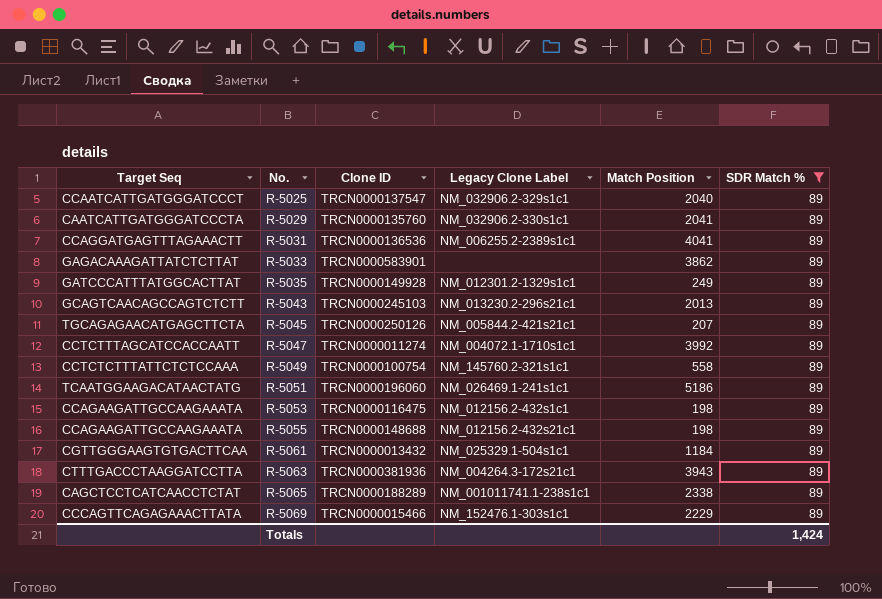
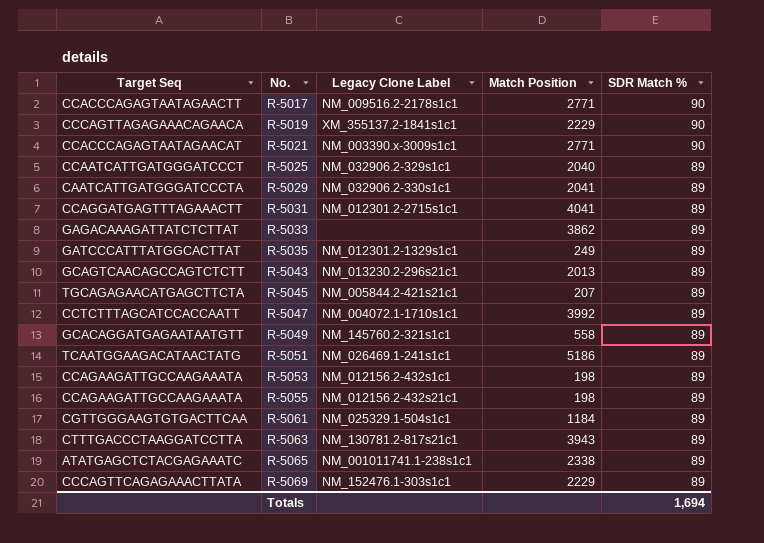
filter: SDR Match % = 89 -> none
column Clone ID | position: 3 -> none
R-5031 | Legacy Clone Label: NM_006255.2-2389s1c1 -> NM_012301.2-2715s1c1
R-5049 | Target Seq: CCTCTCTTTATTCTCTCCAAA -> GCACAGGATGAGAATAATGTT
R-5063 | Legacy Clone Label: NM_004264.3-172s21c1 -> NM_130781.2-817s21c1
R-5065 | Target Seq: CAGCTCCTCATCAACCTCTAT -> ATATGAGCTCTACGAGAAATC
Totals | SDR Match %: 1,424 -> 1,694

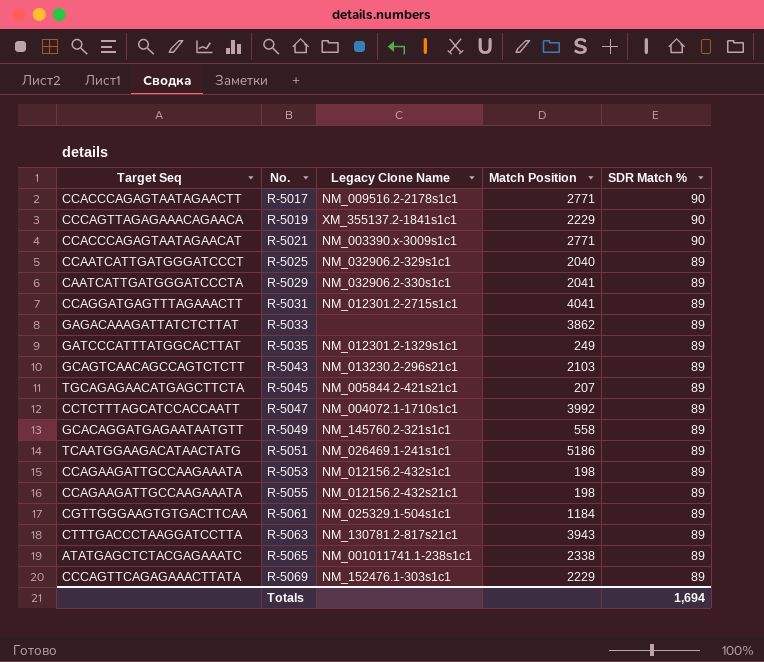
column name: Legacy Clone Label -> Legacy Clone Name
R-5043 | Match Position: 2013 -> 2103

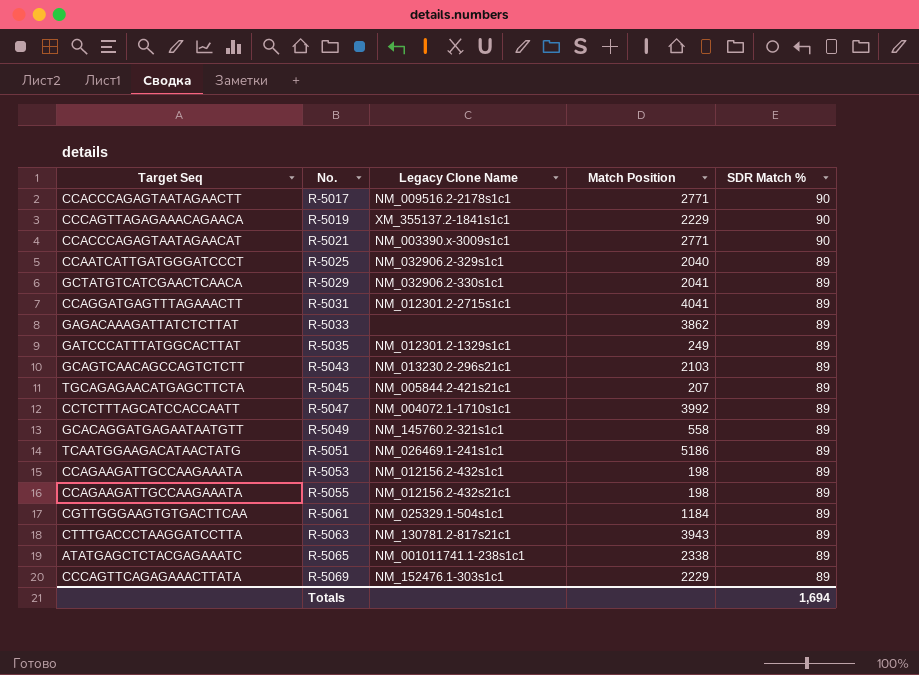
R-5029 | Target Seq: CAATCATTGATGGGATCCCTA -> GCTATGTCATCGAACTCAACA

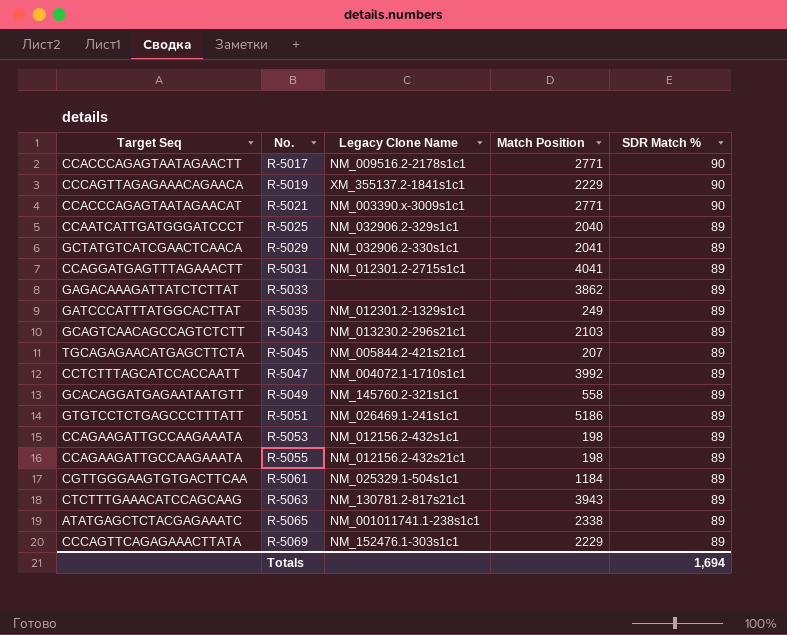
R-5051 | Target Seq: TCAATGGAAGACATAACTATG -> GTGTCCTCTGAGCCCTTTATT
R-5063 | Target Seq: CTTTGACCCTAAGGATCCTTA -> CTCTTTGAAACATCCAGCAAG

